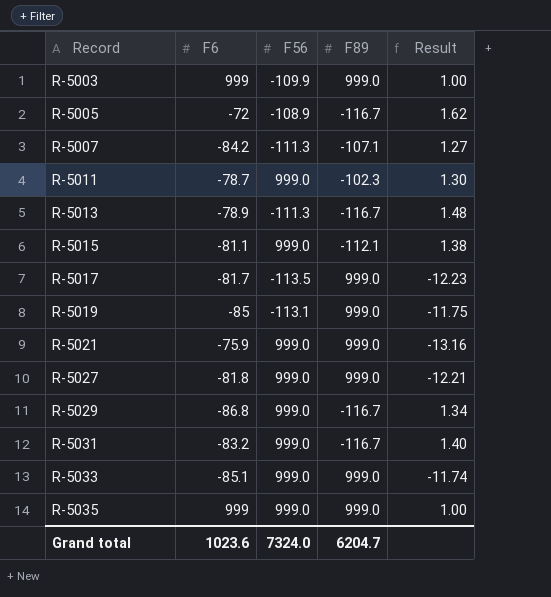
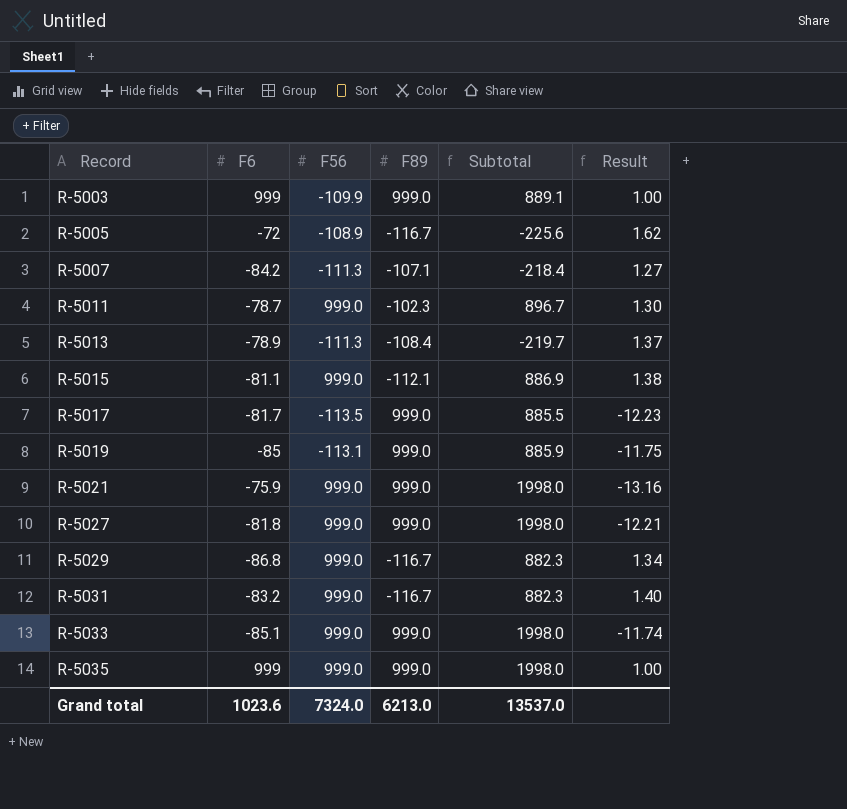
column Subtotal | formula: none -> [F56] + [F89]
R-5013 | F89: -116.7 -> -108.4
R-5013 | Result: 1.48 -> 1.37
Grand total | F89: 6204.7 -> 6213.0

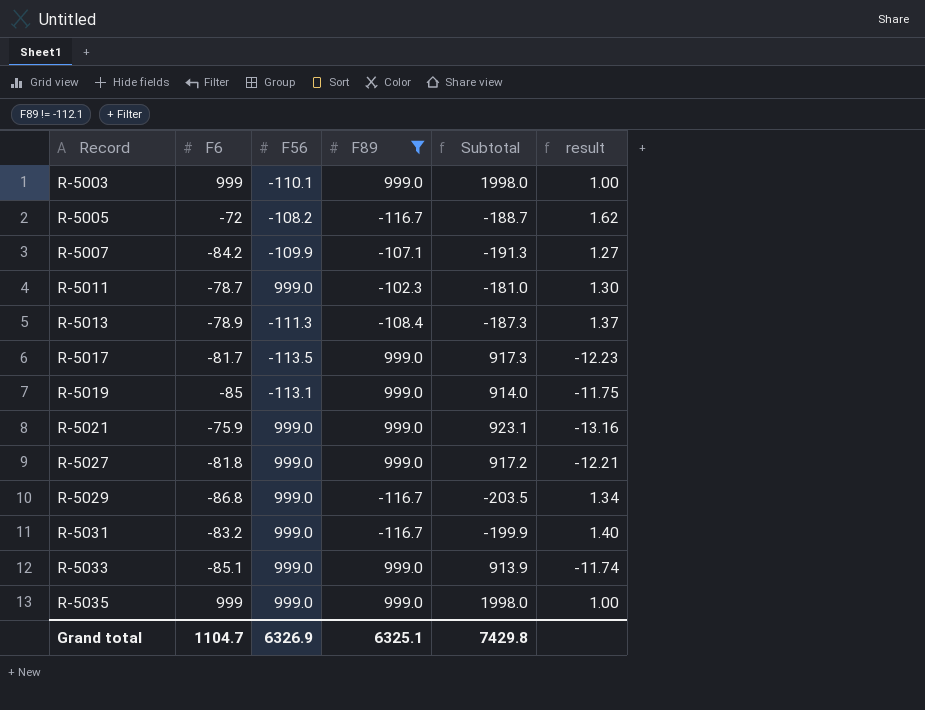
filter: none -> F89 != -112.1
column Subtotal | formula: [F56] + [F89] -> [F6] + [F89]
column name: Result -> result
R-5003 | F56: -109.9 -> -110.1
R-5005 | F56: -108.9 -> -108.2
R-5007 | F56: -111.3 -> -109.9
Grand total | F6: 1023.6 -> 1104.7
Grand total | F56: 7324.0 -> 6326.9
Grand total | F89: 6213.0 -> 6325.1
Grand total | Subtotal: 13537.0 -> 7429.8

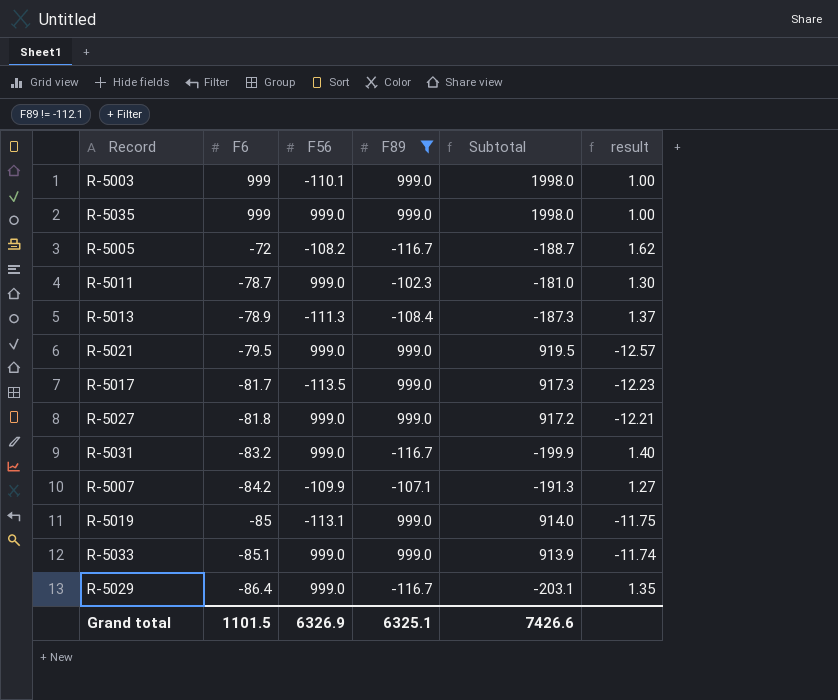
row order: Record ascending -> F6 descending
R-5021 | F6: -75.9 -> -79.5
R-5021 | Subtotal: 923.1 -> 919.5
R-5021 | result: -13.16 -> -12.57
R-5029 | F6: -86.8 -> -86.4
R-5029 | Subtotal: -203.5 -> -203.1
R-5029 | result: 1.34 -> 1.35
Grand total | F6: 1104.7 -> 1101.5
Grand total | Subtotal: 7429.8 -> 7426.6

